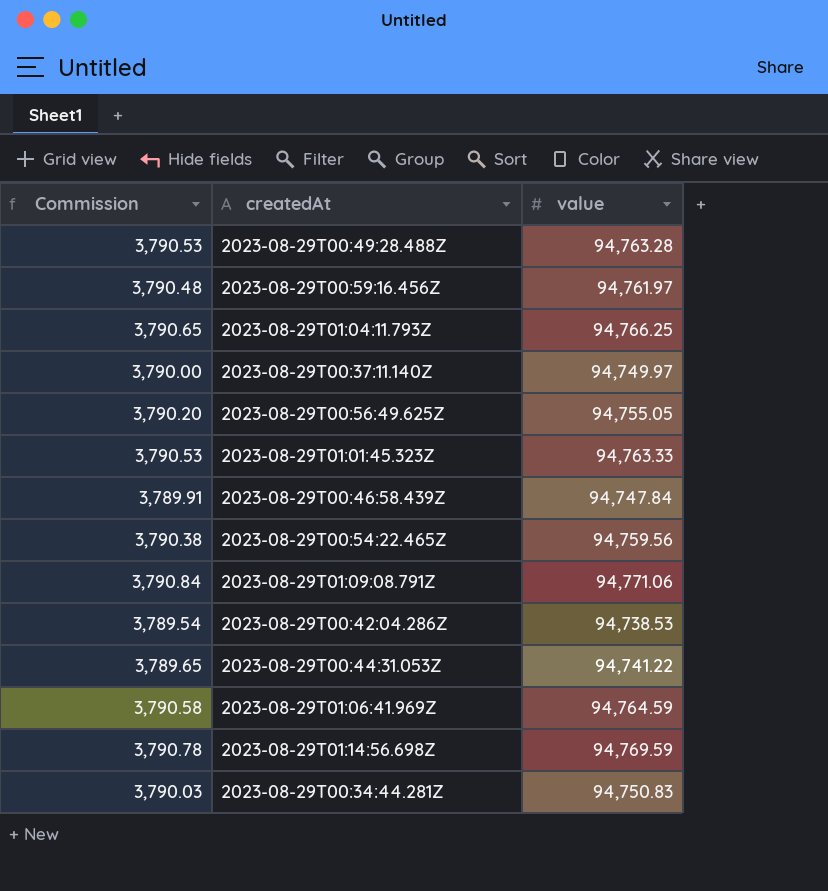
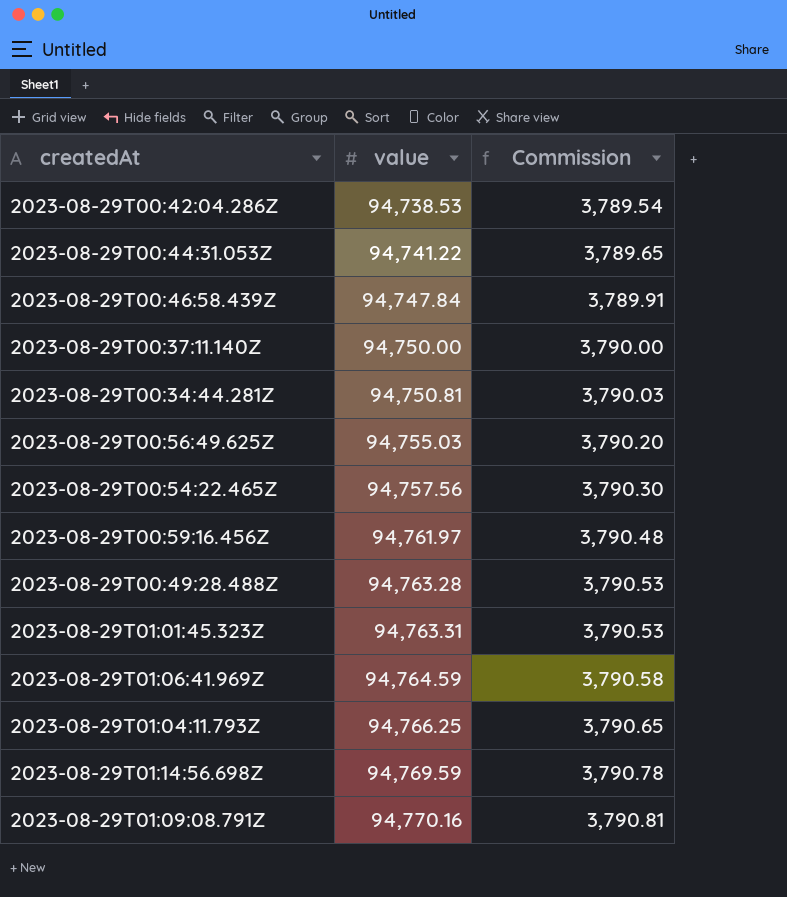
row order: none -> value ascending
column Commission | position: 1 -> 3
2023-08-29T00:37:11.140Z | value: 94,749.97 -> 94,750.00
2023-08-29T00:34:44.281Z | value: 94,750.83 -> 94,750.81
2023-08-29T00:56:49.625Z | value: 94,755.05 -> 94,755.03
2023-08-29T00:54:22.465Z | value: 94,759.56 -> 94,757.56
2023-08-29T00:54:22.465Z | Commission: 3,790.38 -> 3,790.30
2023-08-29T01:01:45.323Z | value: 94,763.33 -> 94,763.31
2023-08-29T01:09:08.791Z | value: 94,771.06 -> 94,770.16
2023-08-29T01:09:08.791Z | Commission: 3,790.84 -> 3,790.81

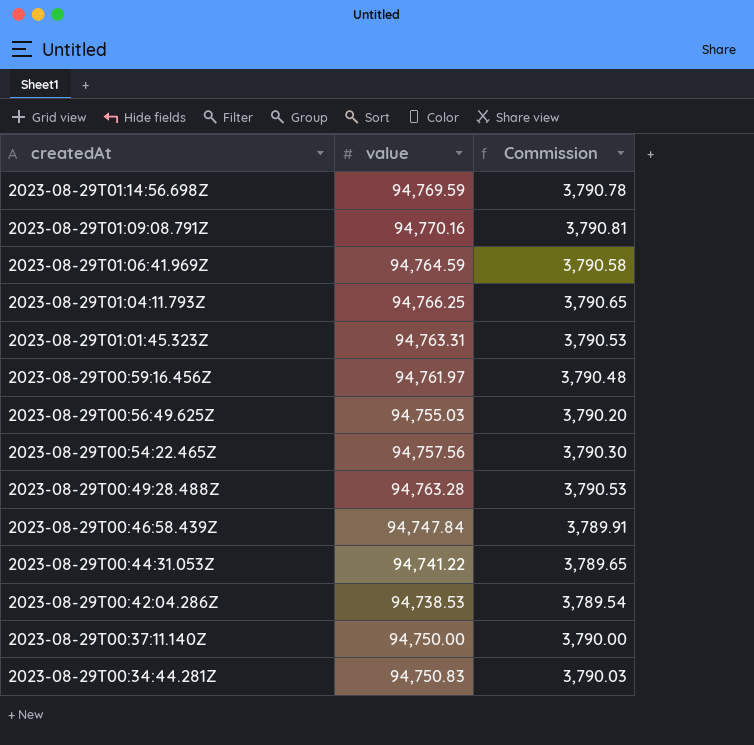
row order: value ascending -> createdAt descending
2023-08-29T00:34:44.281Z | value: 94,750.81 -> 94,750.83

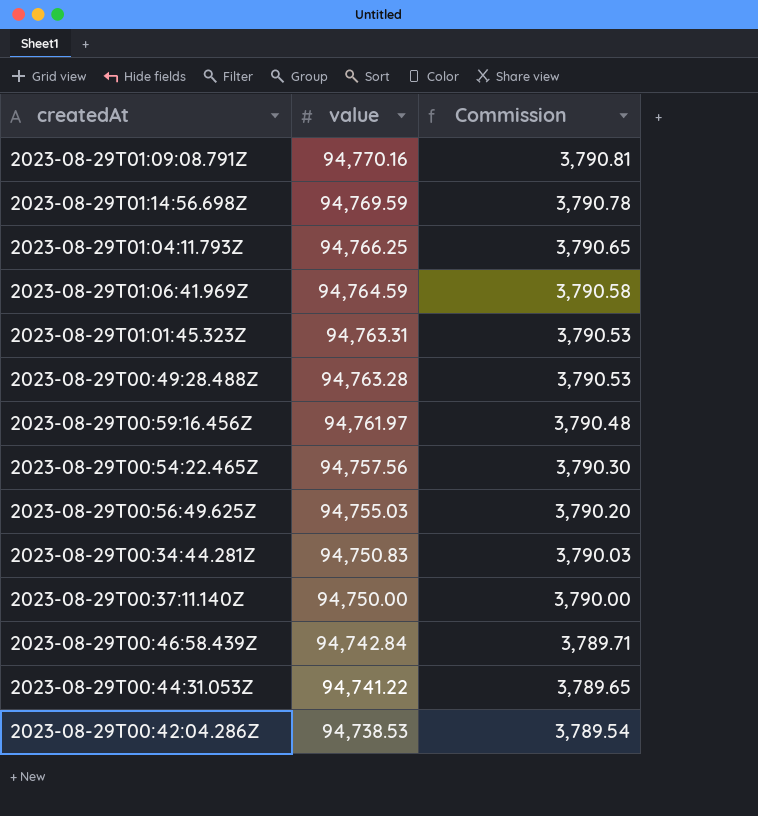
row order: createdAt descending -> value descending
2023-08-29T00:46:58.439Z | value: 94,747.84 -> 94,742.84
2023-08-29T00:46:58.439Z | Commission: 3,789.91 -> 3,789.71

